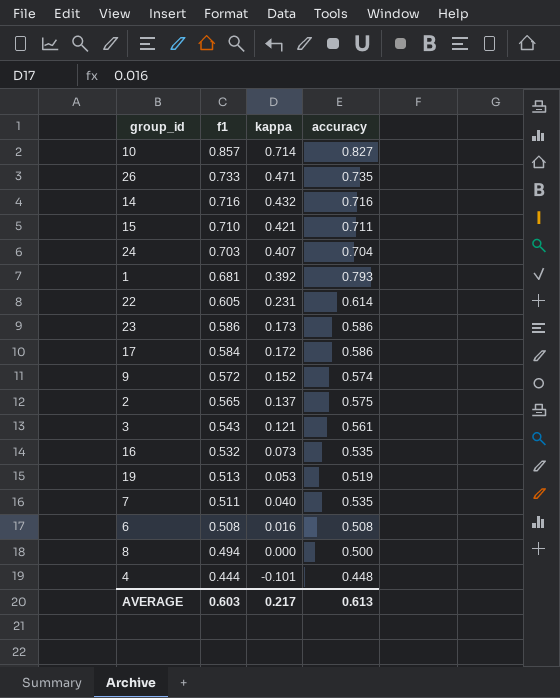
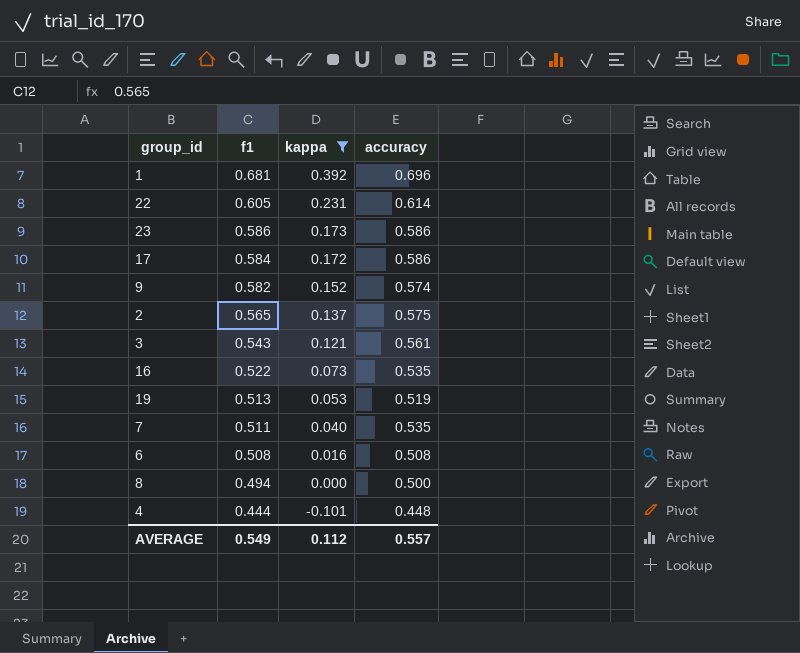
filter: none -> kappa <= 0.392
1 | accuracy: 0.793 -> 0.696
9 | f1: 0.572 -> 0.582
16 | f1: 0.532 -> 0.522
AVERAGE | f1: 0.603 -> 0.549
AVERAGE | kappa: 0.217 -> 0.112
AVERAGE | accuracy: 0.613 -> 0.557

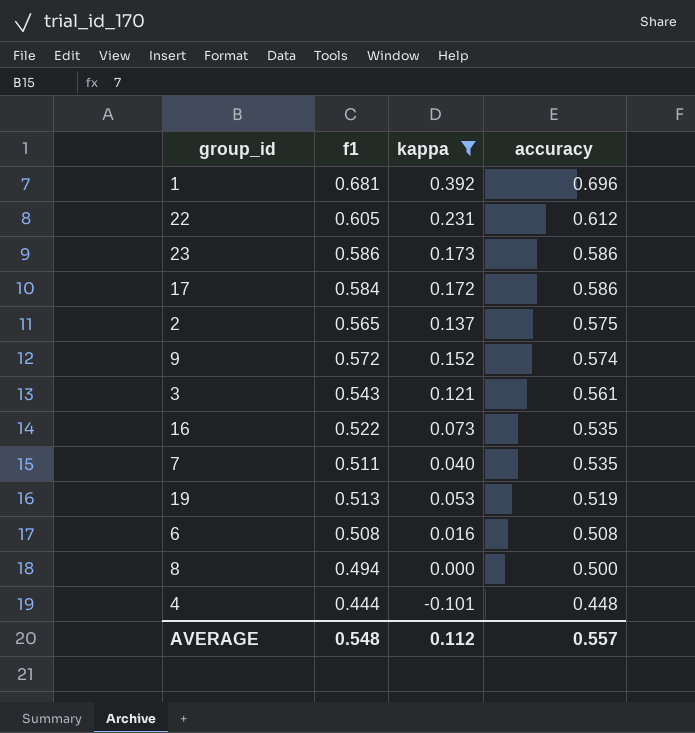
row order: f1 descending -> accuracy descending
22 | accuracy: 0.614 -> 0.612
9 | f1: 0.582 -> 0.572
AVERAGE | f1: 0.549 -> 0.548

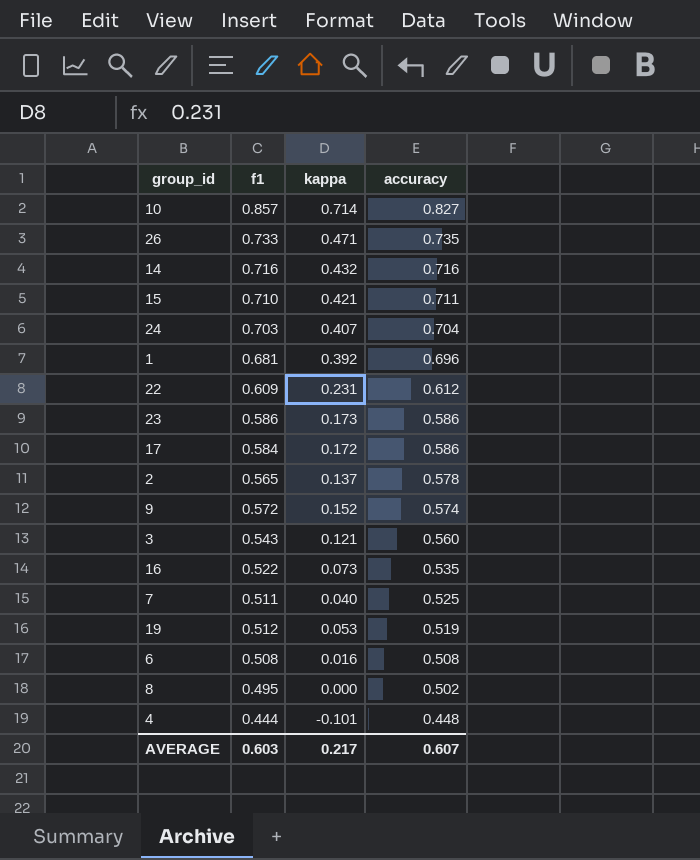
filter: kappa <= 0.392 -> none
22 | f1: 0.605 -> 0.609
2 | accuracy: 0.575 -> 0.578
3 | accuracy: 0.561 -> 0.560
7 | accuracy: 0.535 -> 0.525
19 | f1: 0.513 -> 0.512
8 | f1: 0.494 -> 0.495
8 | accuracy: 0.500 -> 0.502
AVERAGE | f1: 0.548 -> 0.603
AVERAGE | kappa: 0.112 -> 0.217
AVERAGE | accuracy: 0.557 -> 0.607

